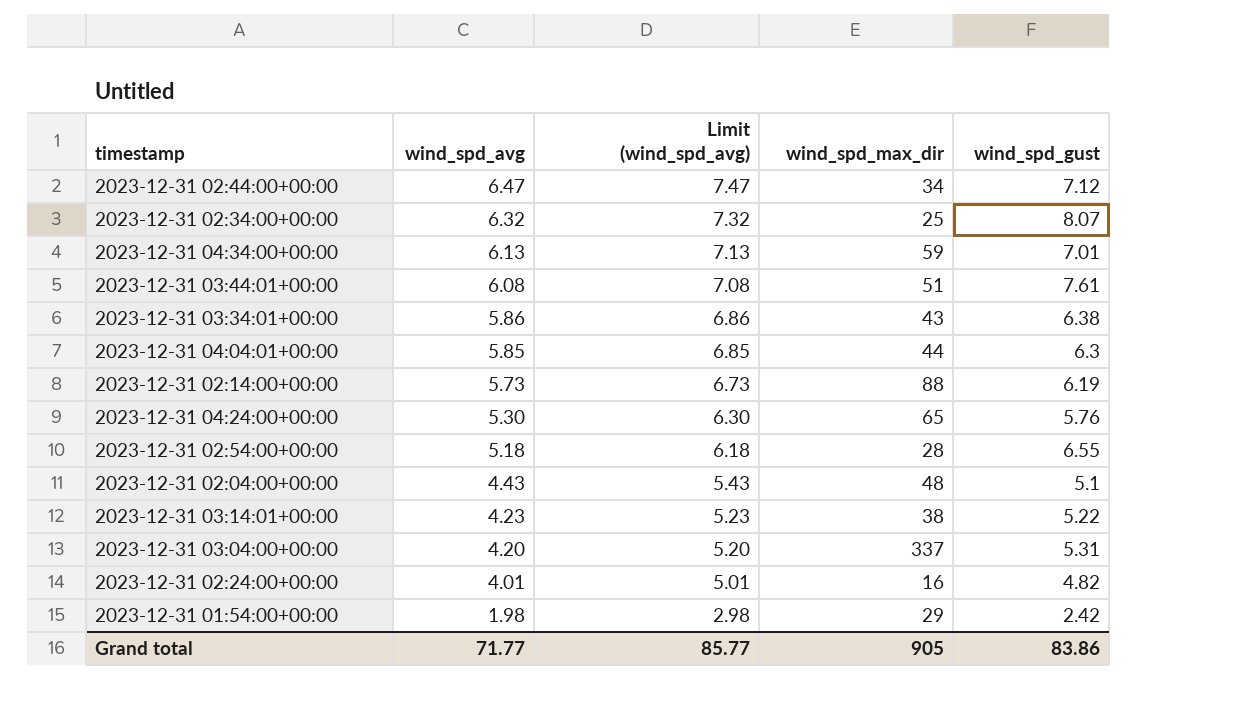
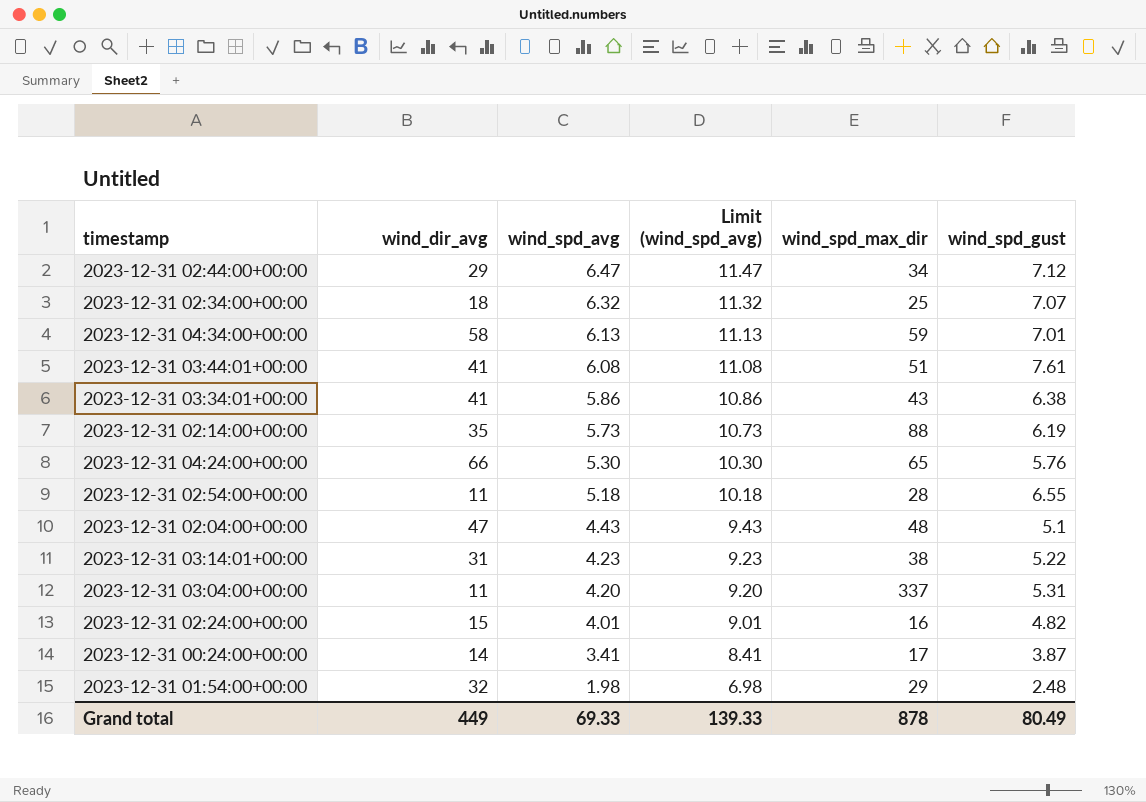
column wind_dir_avg | position: none -> 2
column Limit (wind_spd_avg) | formula: [wind_spd_avg] + 1 -> [wind_spd_avg] + 5
row 2023-12-31 04:04:01+00:00: 5.85 | 6.85 | 44 | 6.3 -> none
2023-12-31 02:34:00+00:00 | wind_spd_gust: 8.07 -> 7.07
row 2023-12-31 00:24:00+00:00: none -> 14 | 3.41 | 8.41 | 17 | 3.87
2023-12-31 01:54:00+00:00 | wind_spd_gust: 2.42 -> 2.48
Grand total | wind_spd_avg: 71.77 -> 69.33
Grand total | Limit (wind_spd_avg): 85.77 -> 139.33
Grand total | wind_spd_max_dir: 905 -> 878
Grand total | wind_spd_gust: 83.86 -> 80.49

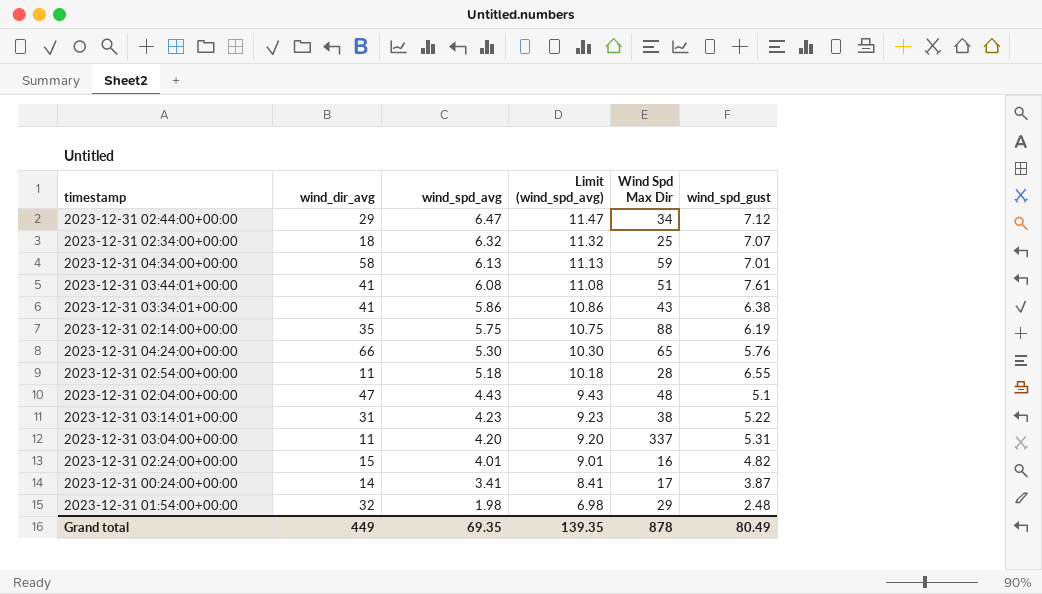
column name: wind_spd_max_dir -> Wind Spd Max Dir
2023-12-31 02:14:00+00:00 | wind_spd_avg: 5.73 -> 5.75
2023-12-31 02:14:00+00:00 | Limit (wind_spd_avg): 10.73 -> 10.75
Grand total | wind_spd_avg: 69.33 -> 69.35
Grand total | Limit (wind_spd_avg): 139.33 -> 139.35

